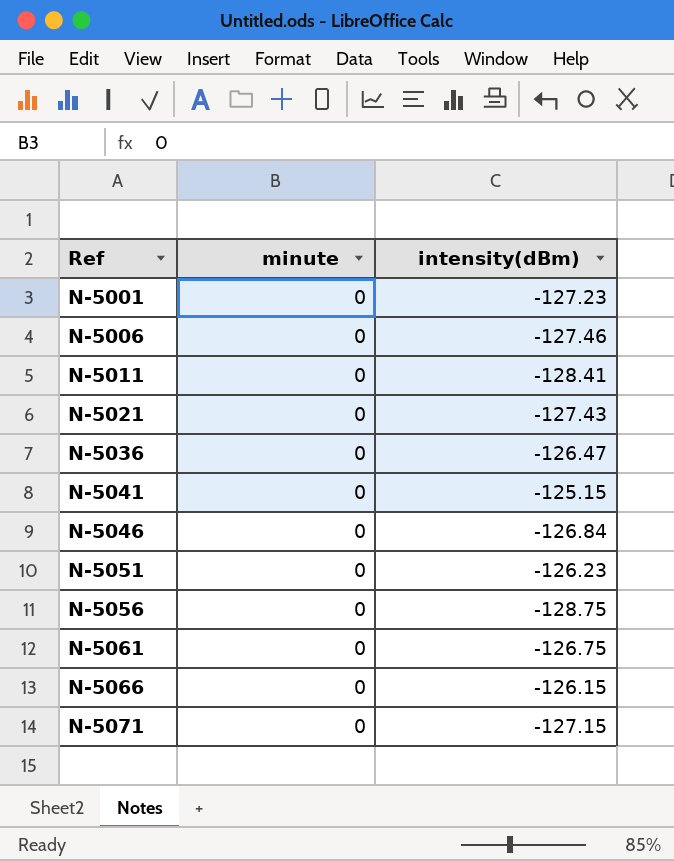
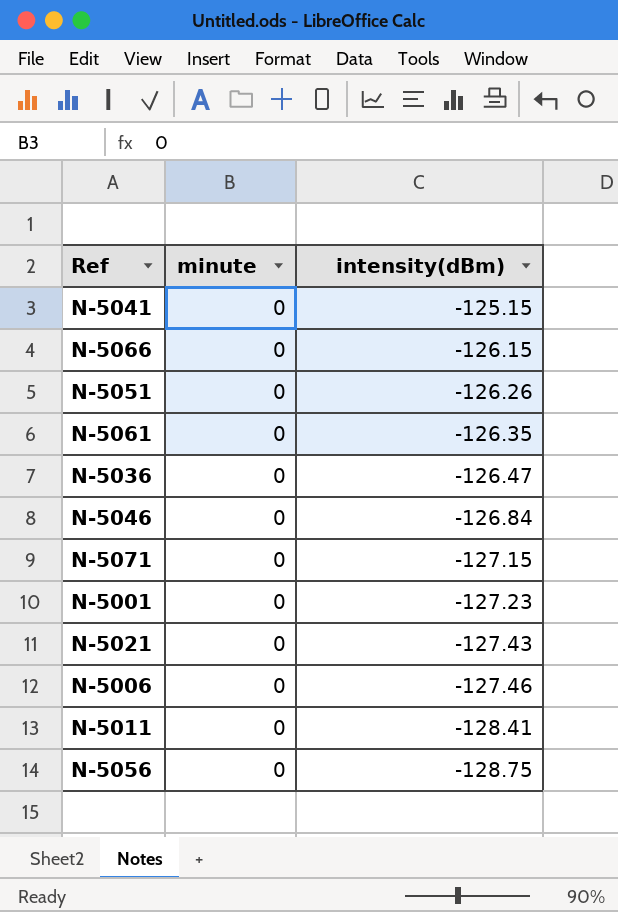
row order: Ref ascending -> intensity(dBm) descending
N-5051 | intensity(dBm): -126.23 -> -126.26
N-5061 | intensity(dBm): -126.75 -> -126.35

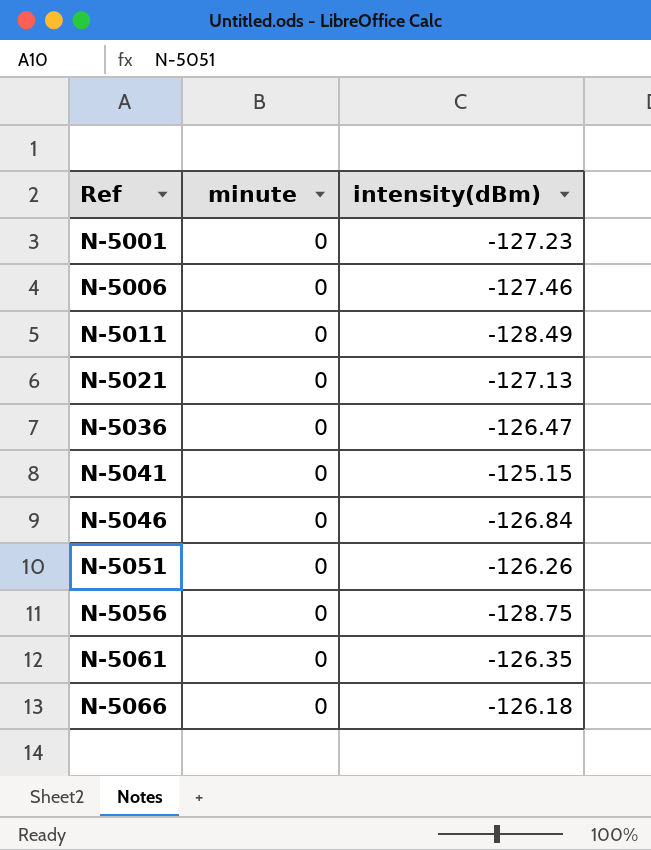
row order: intensity(dBm) descending -> Ref ascending
row N-5071: 0 | -127.15 -> none
N-5011 | intensity(dBm): -128.41 -> -128.49
N-5021 | intensity(dBm): -127.43 -> -127.13
N-5066 | intensity(dBm): -126.15 -> -126.18

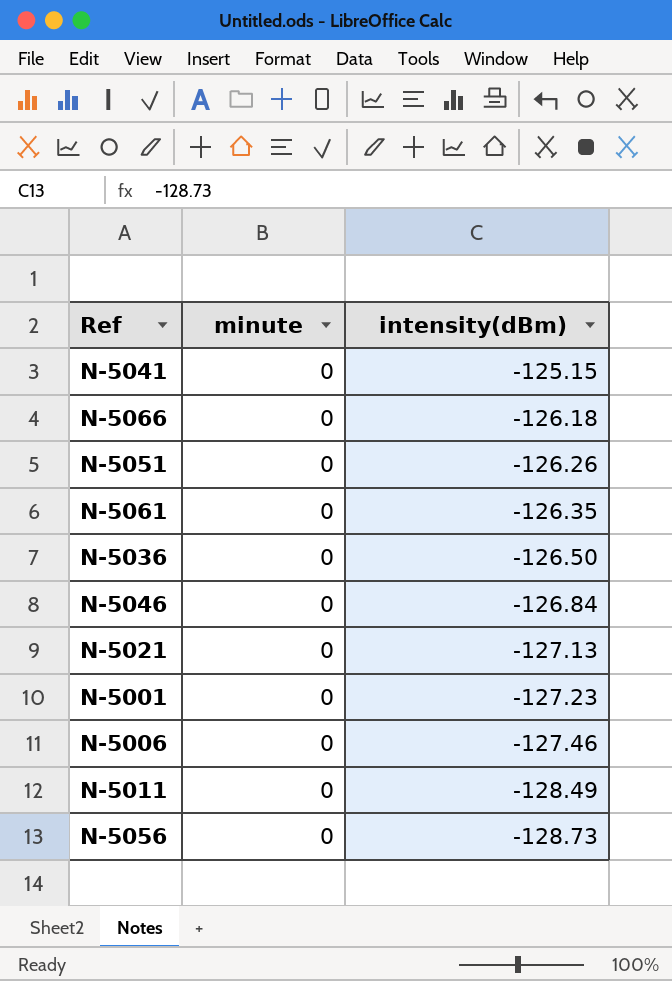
row order: Ref ascending -> intensity(dBm) descending
N-5036 | intensity(dBm): -126.47 -> -126.50
N-5056 | intensity(dBm): -128.75 -> -128.73

